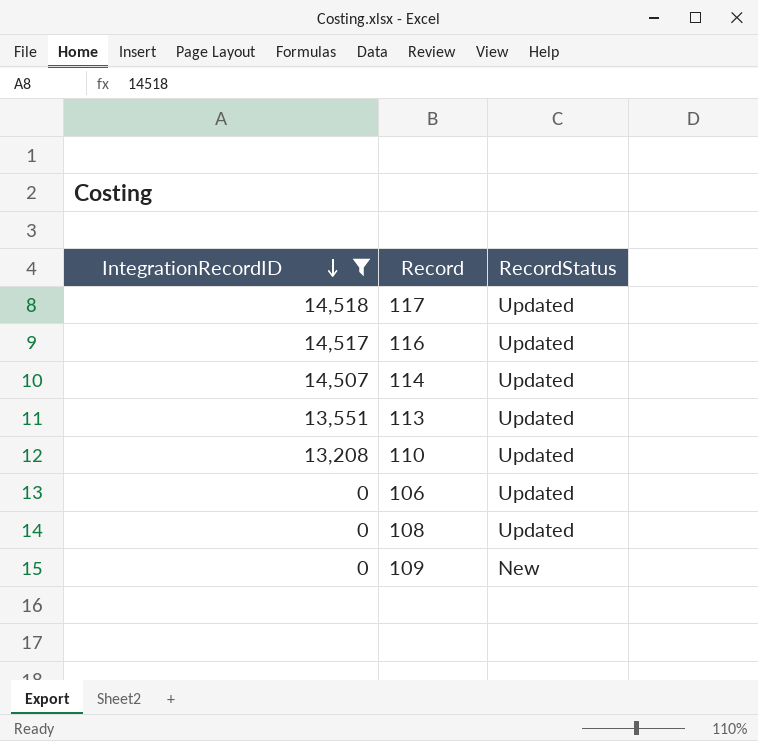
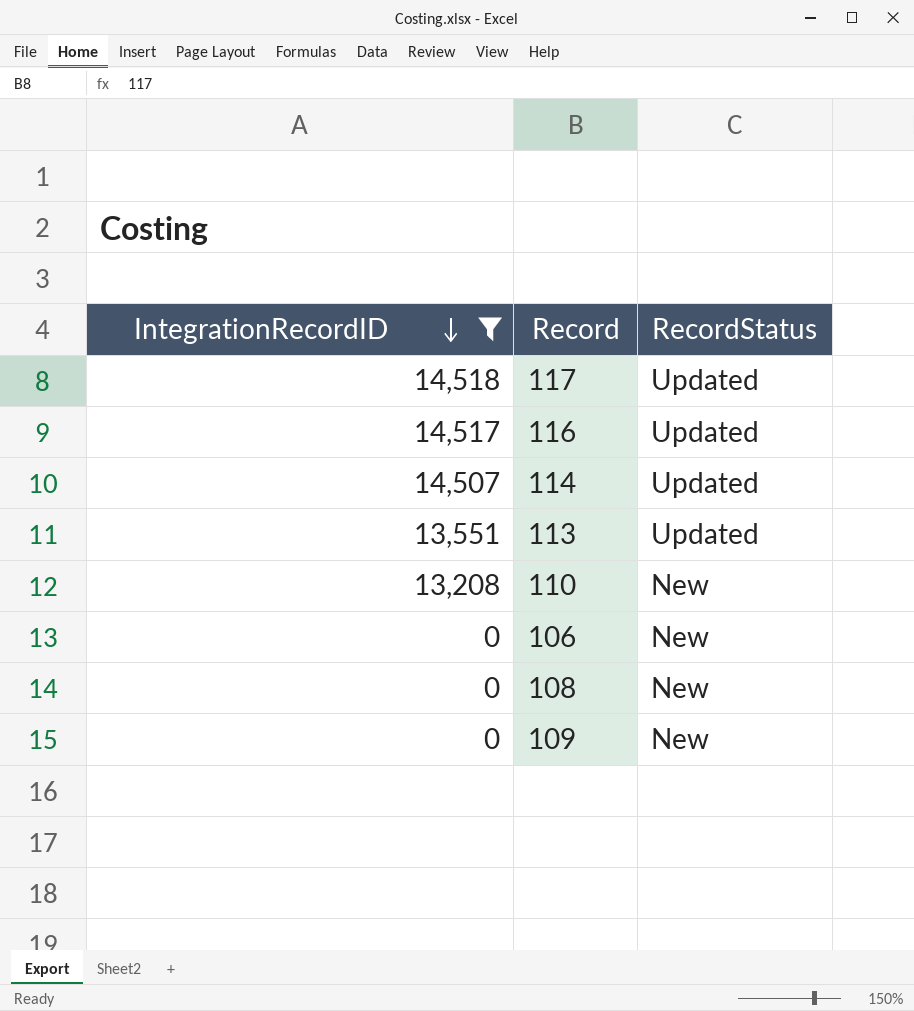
110 | RecordStatus: Updated -> New
106 | RecordStatus: Updated -> New
108 | RecordStatus: Updated -> New

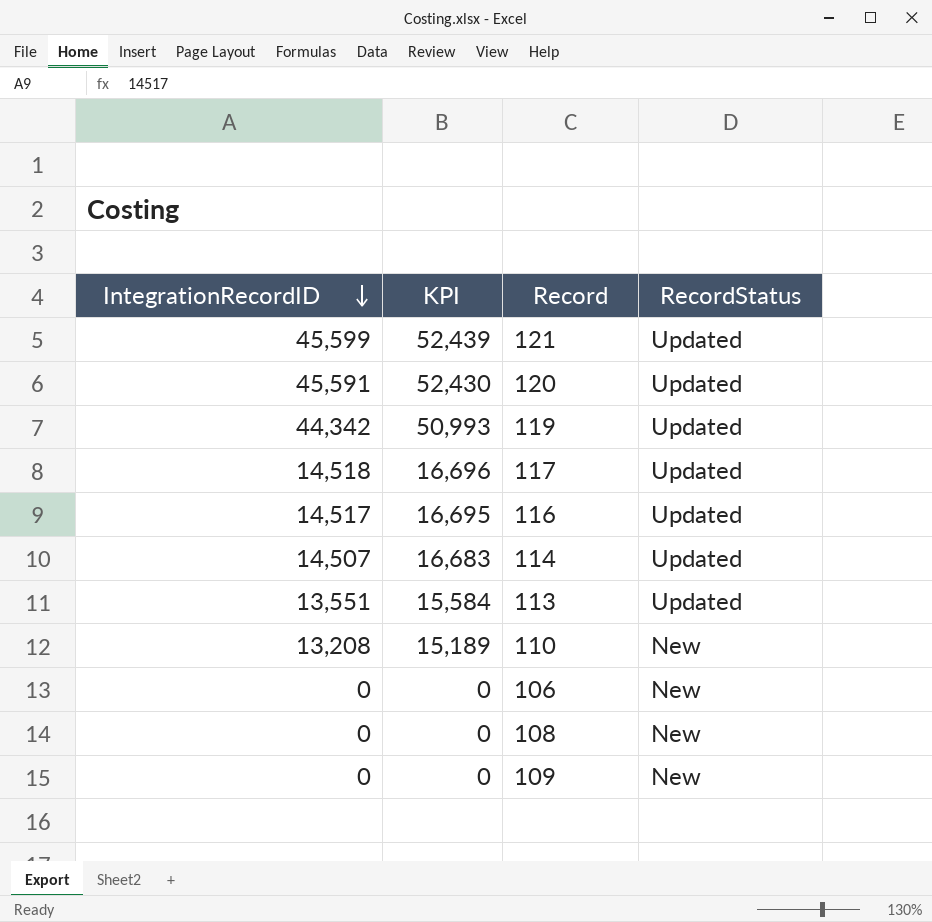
filter: IntegrationRecordID <= 14,518 -> none
column KPI | formula: none -> [IntegrationRecordID] * 1.15

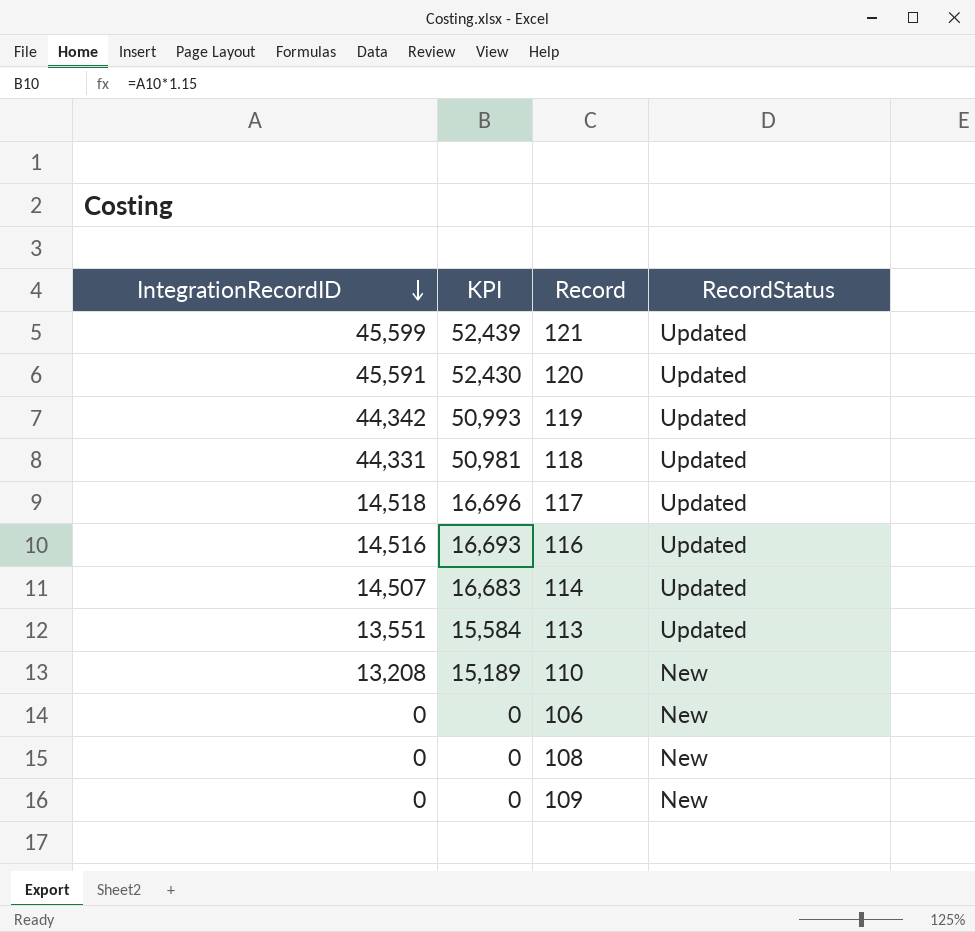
row 118: none -> 44,331 | 50,981 | Updated
116 | IntegrationRecordID: 14,517 -> 14,516
116 | KPI: 16,695 -> 16,693

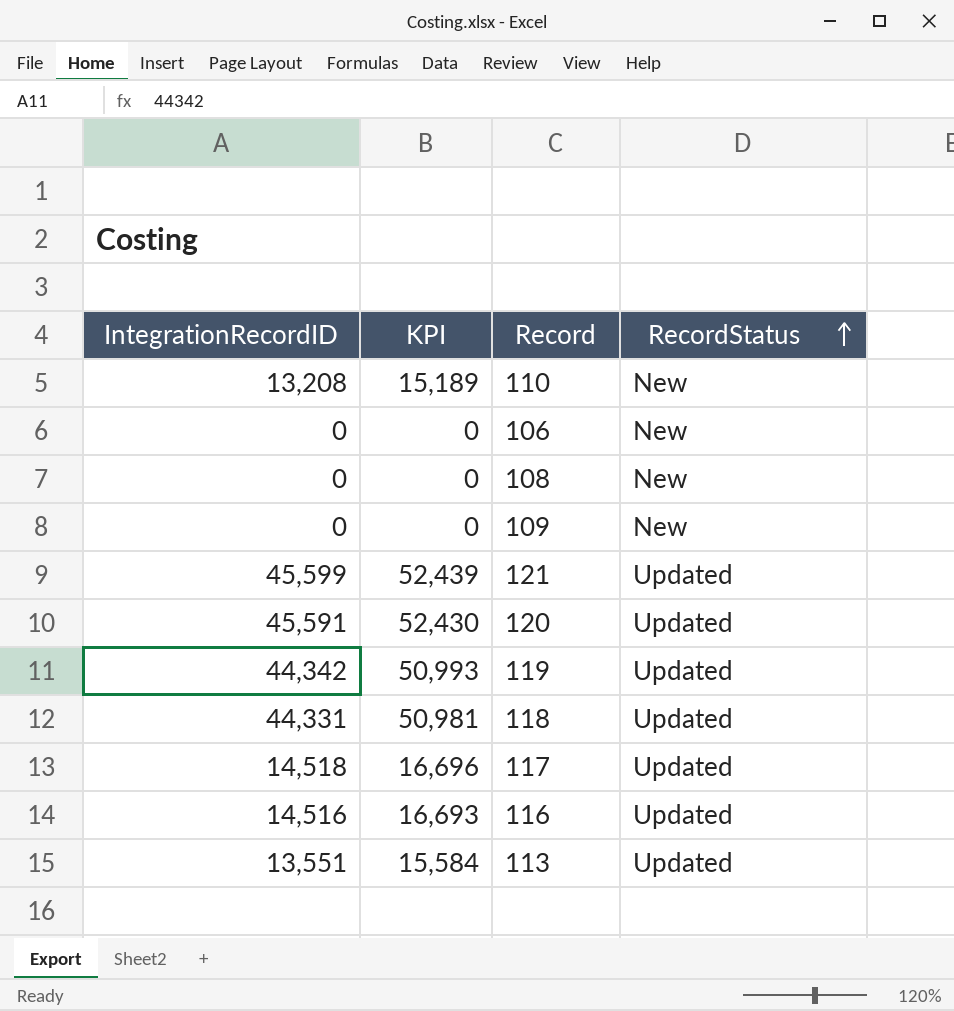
row order: IntegrationRecordID descending -> RecordStatus ascending
row 114: 14,507 | 16,683 | Updated -> none

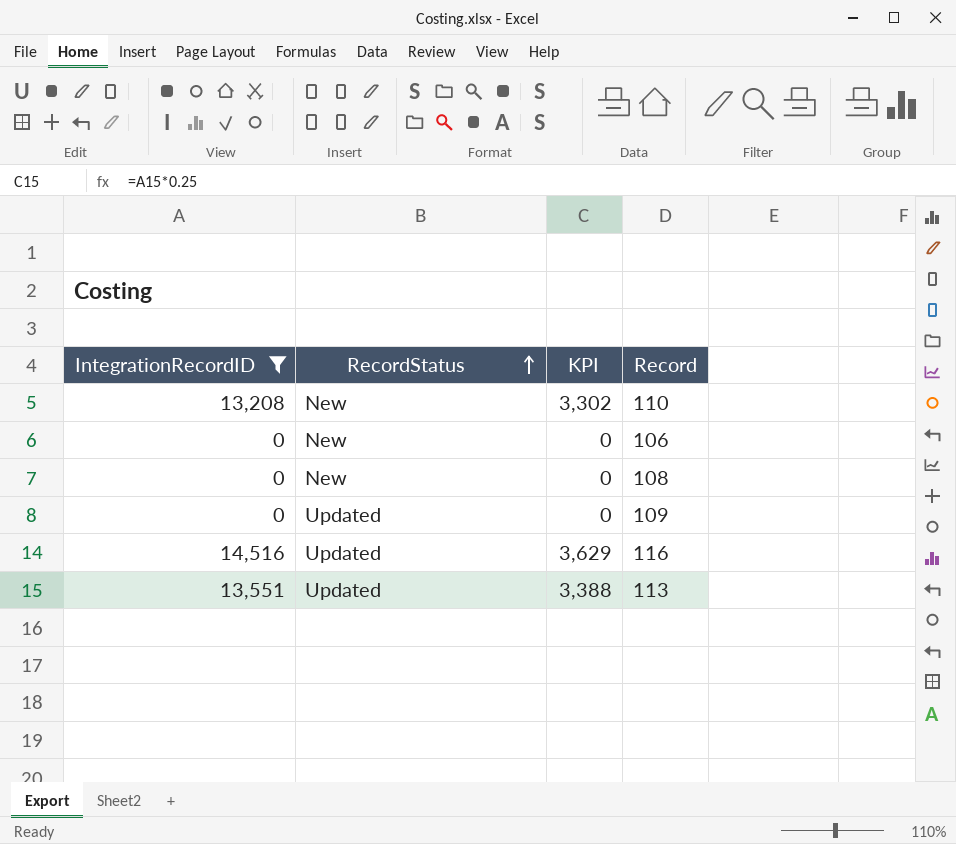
filter: none -> IntegrationRecordID <= 14,516
column RecordStatus | position: 4 -> 2
column KPI | formula: [IntegrationRecordID] * 1.15 -> [IntegrationRecordID] * 0.25
109 | RecordStatus: New -> Updated

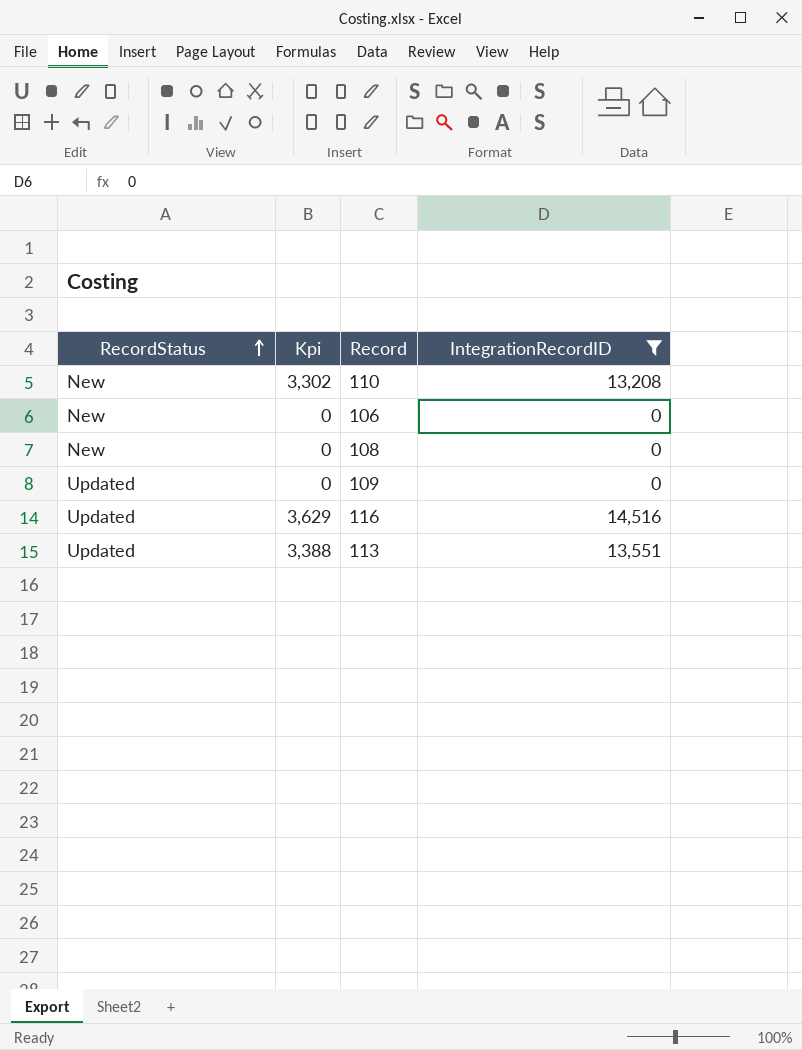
column name: KPI -> Kpi
column IntegrationRecordID | position: 1 -> 4

